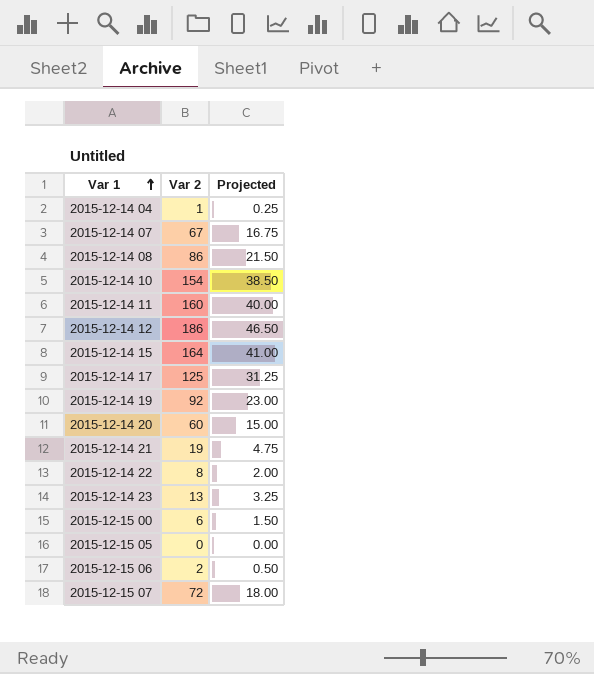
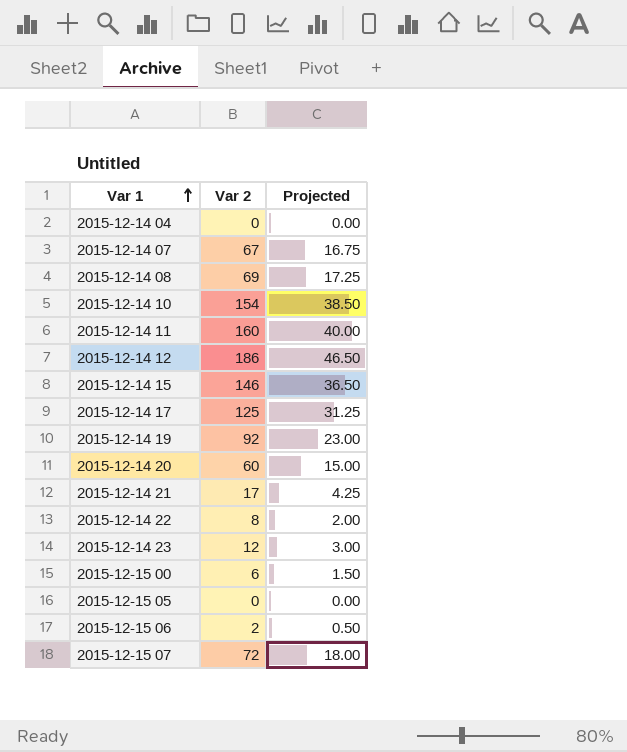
2015-12-14 04 | Var 2: 1 -> 0
2015-12-14 04 | Projected: 0.25 -> 0.00
2015-12-14 08 | Var 2: 86 -> 69
2015-12-14 08 | Projected: 21.50 -> 17.25
2015-12-14 15 | Var 2: 164 -> 146
2015-12-14 15 | Projected: 41.00 -> 36.50
2015-12-14 21 | Var 2: 19 -> 17
2015-12-14 21 | Projected: 4.75 -> 4.25
2015-12-14 23 | Var 2: 13 -> 12
2015-12-14 23 | Projected: 3.25 -> 3.00

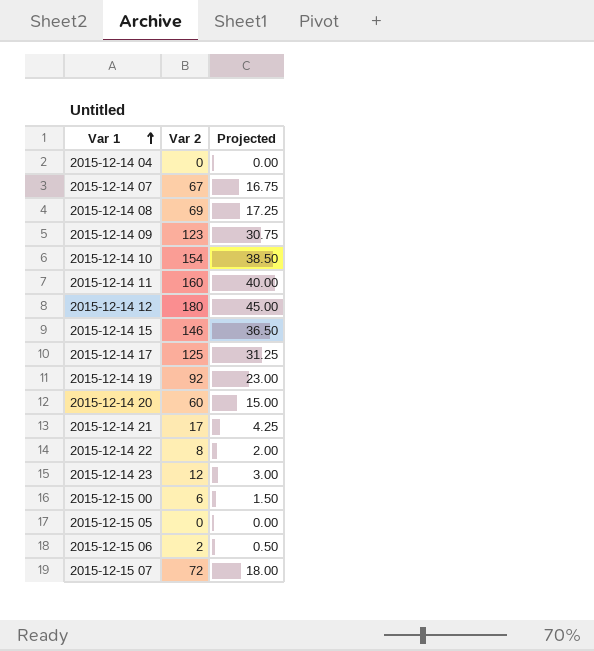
row 2015-12-14 09: none -> 123 | 30.75
2015-12-14 12 | Var 2: 186 -> 180
2015-12-14 12 | Projected: 46.50 -> 45.00

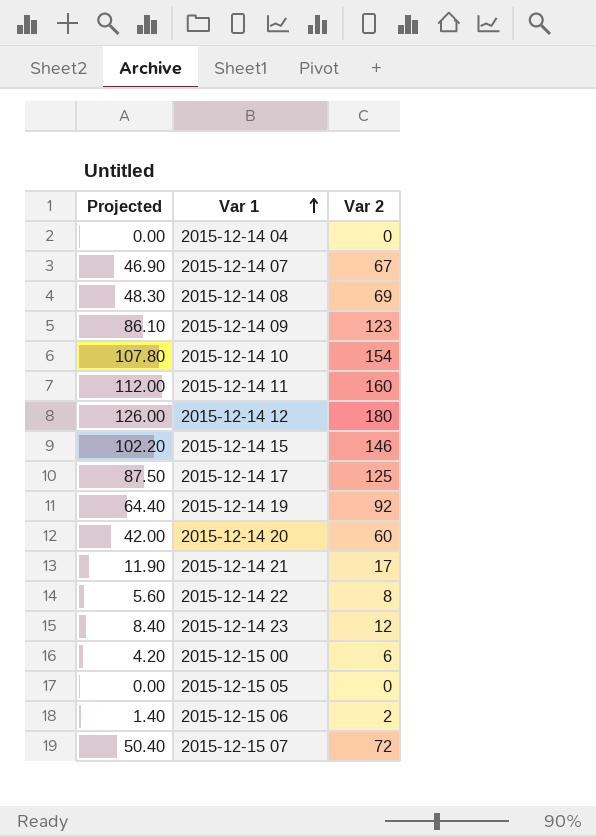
column Projected | formula: [Var 2] * 0.25 -> [Var 2] * 0.7
column Projected | position: 3 -> 1

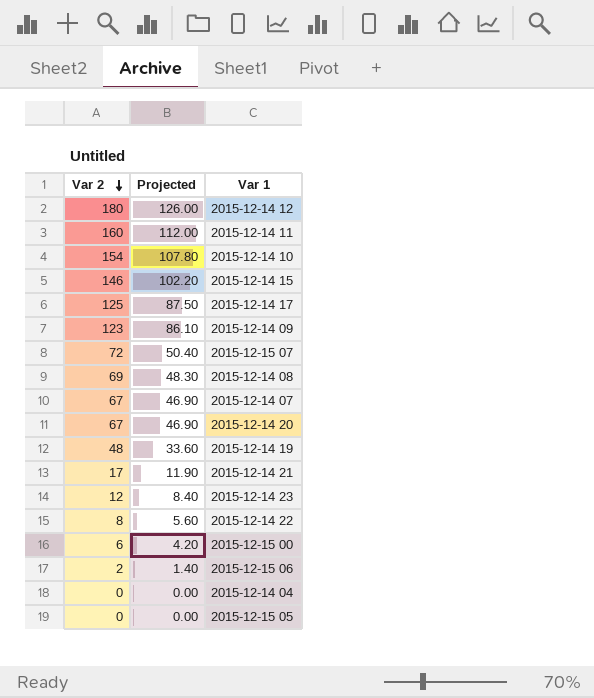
row order: Var 1 ascending -> Var 2 descending
column Var 2 | position: 3 -> 1
2015-12-14 20 | Var 2: 60 -> 67
2015-12-14 20 | Projected: 42.00 -> 46.90
2015-12-14 19 | Var 2: 92 -> 48
2015-12-14 19 | Projected: 64.40 -> 33.60

